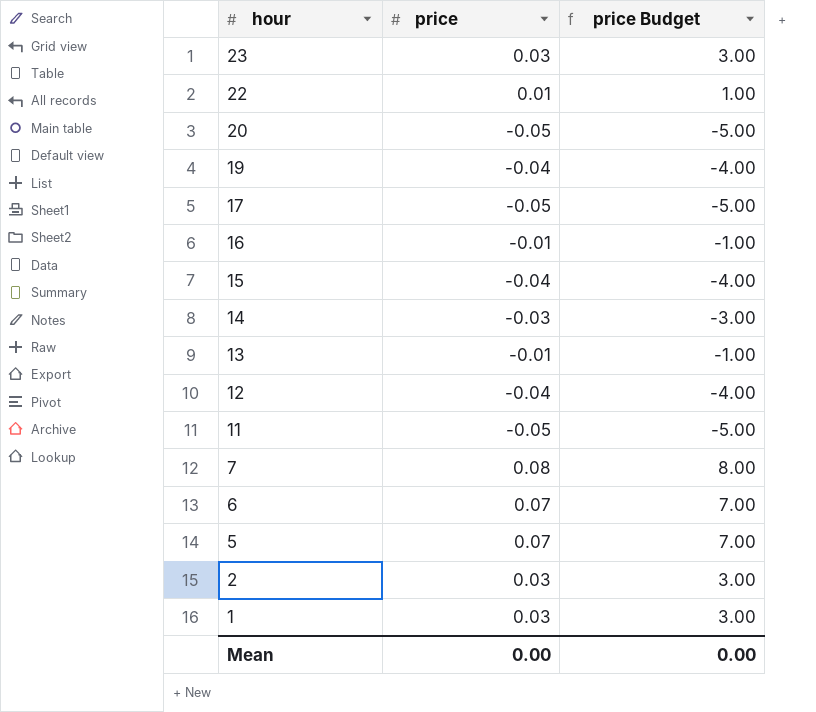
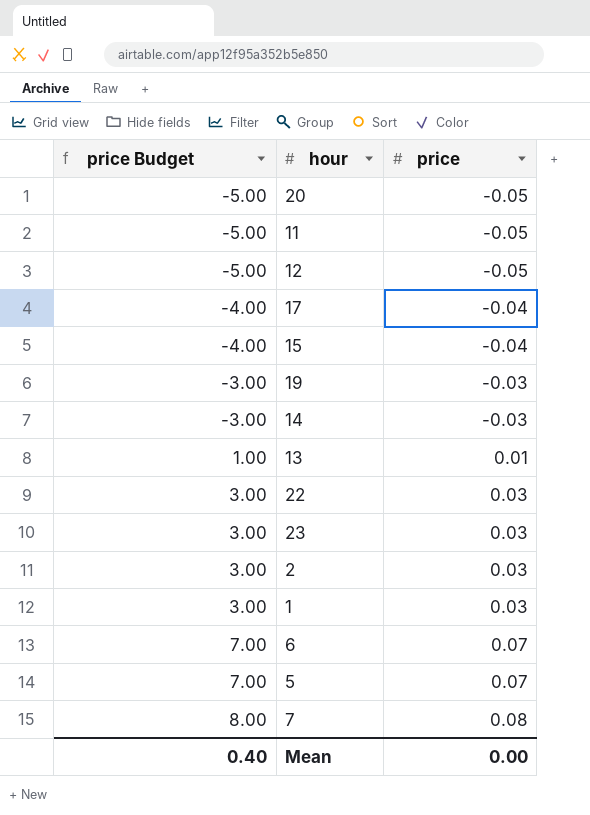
row order: hour descending -> price Budget ascending
column price Budget | position: 3 -> 1
row 16: -0.01 | -1.00 -> none
12 | price Budget: -4.00 -> -5.00
12 | price: -0.04 -> -0.05
17 | price Budget: -5.00 -> -4.00
17 | price: -0.05 -> -0.04
19 | price Budget: -4.00 -> -3.00
19 | price: -0.04 -> -0.03
13 | price Budget: -1.00 -> 1.00
13 | price: -0.01 -> 0.01
22 | price Budget: 1.00 -> 3.00
22 | price: 0.01 -> 0.03
Mean | price Budget: 0.00 -> 0.40

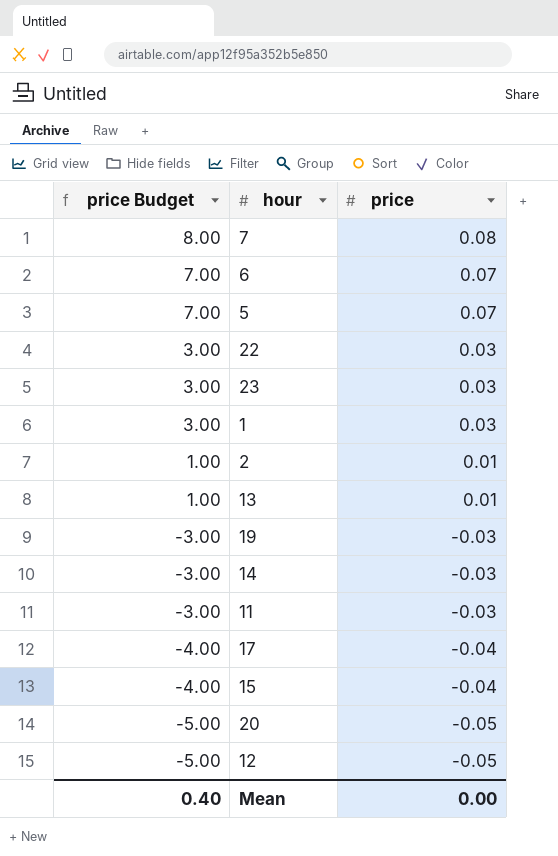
row order: price Budget ascending -> price Budget descending
2 | price Budget: 3.00 -> 1.00
2 | price: 0.03 -> 0.01
11 | price Budget: -5.00 -> -3.00
11 | price: -0.05 -> -0.03

